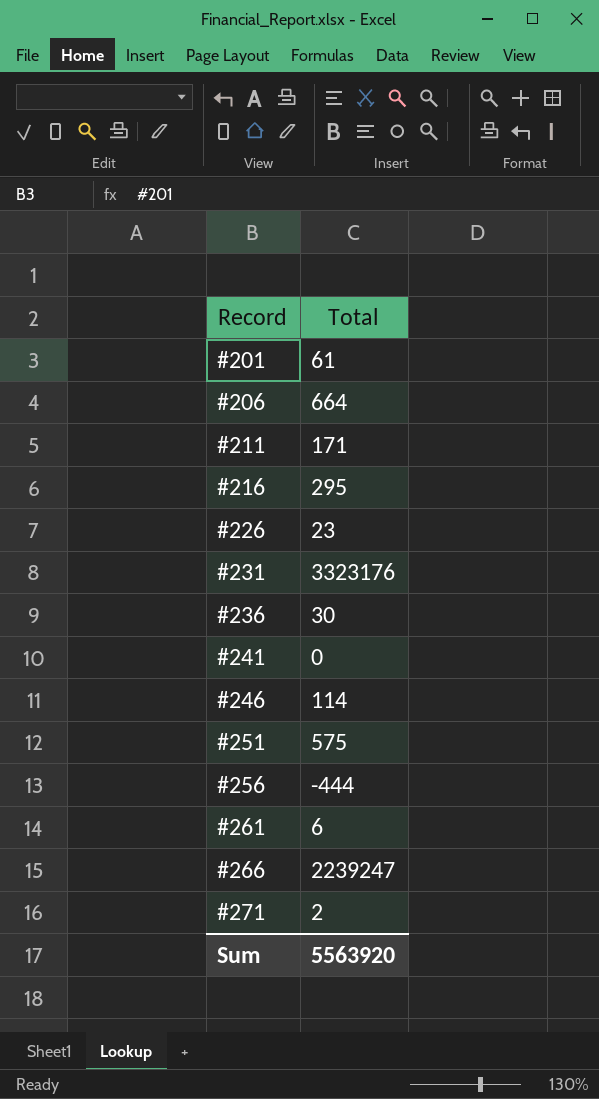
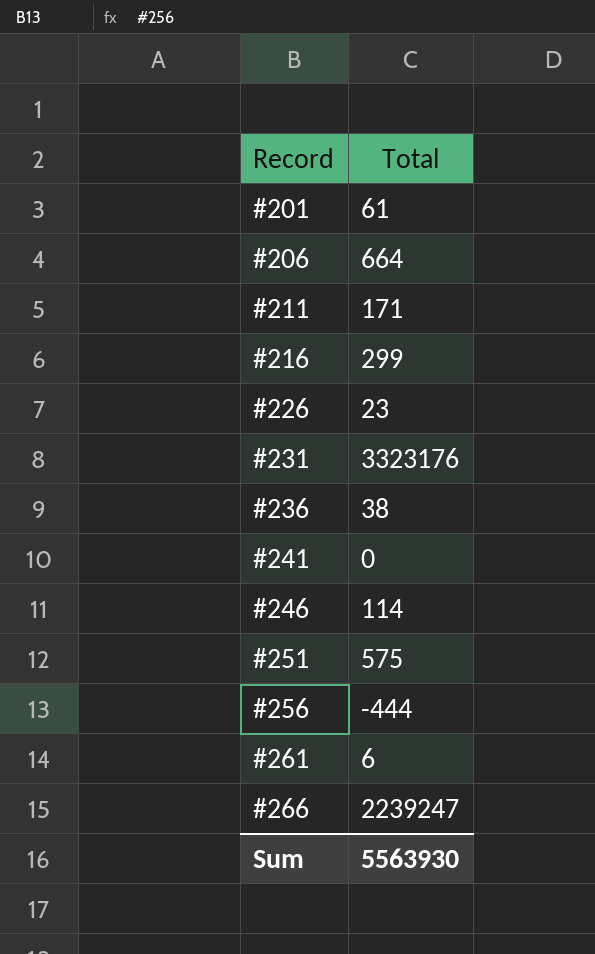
row #271: 2 -> none
#216 | Total: 295 -> 299
#236 | Total: 30 -> 38
Sum | Total: 5563920 -> 5563930

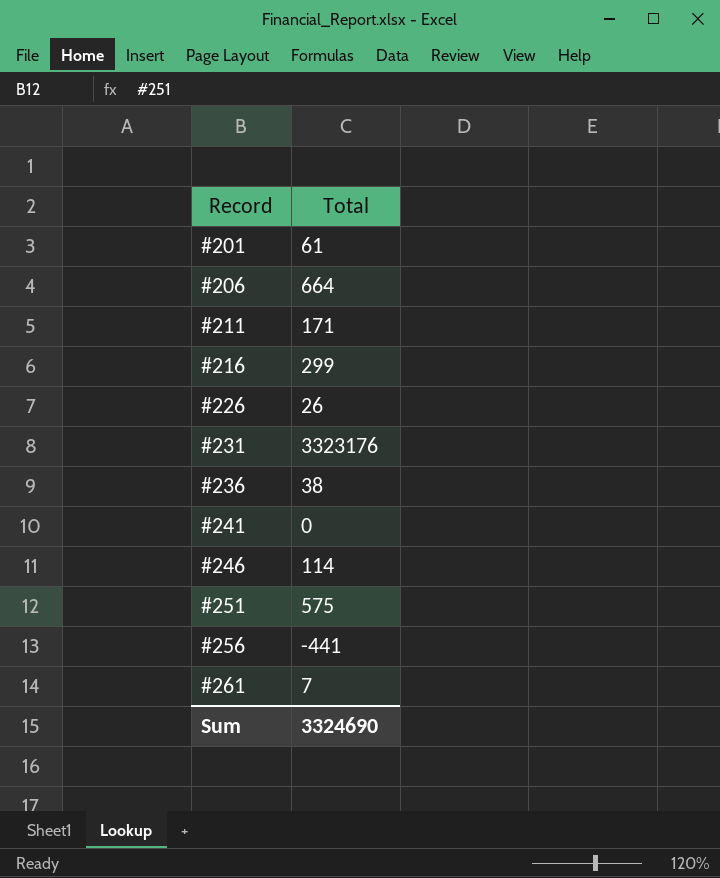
row #266: 2239247 -> none
#226 | Total: 23 -> 26
#256 | Total: -444 -> -441
#261 | Total: 6 -> 7
Sum | Total: 5563930 -> 3324690

